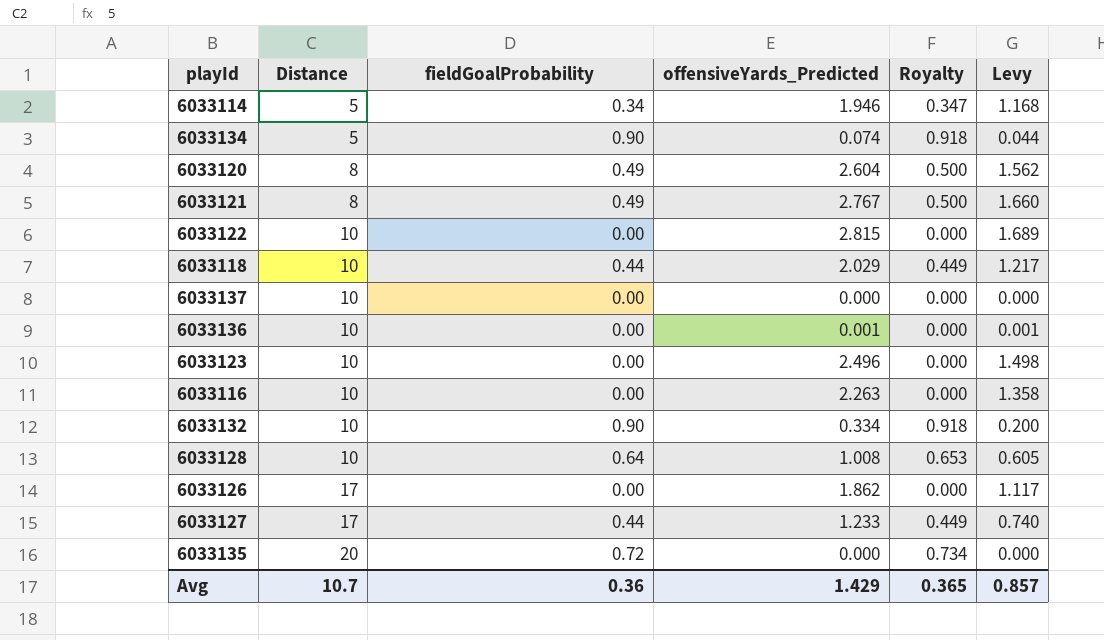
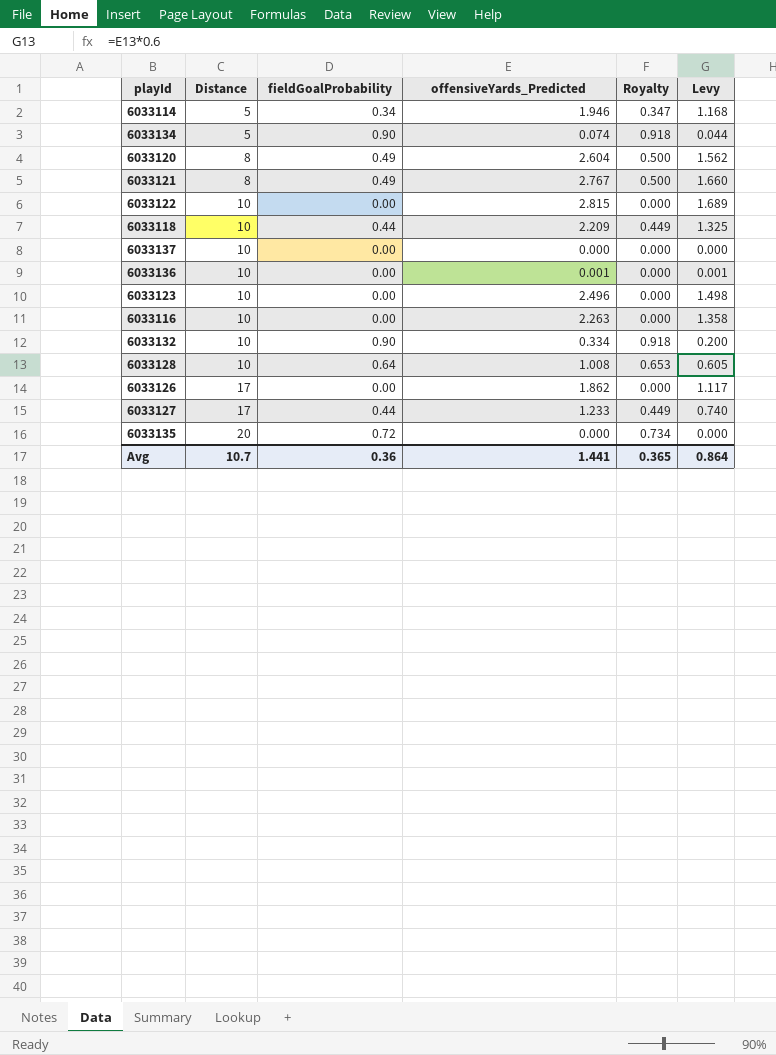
6033118 | offensiveYards_Predicted: 2.029 -> 2.209
6033118 | Levy: 1.217 -> 1.325
Avg | offensiveYards_Predicted: 1.429 -> 1.441
Avg | Levy: 0.857 -> 0.864

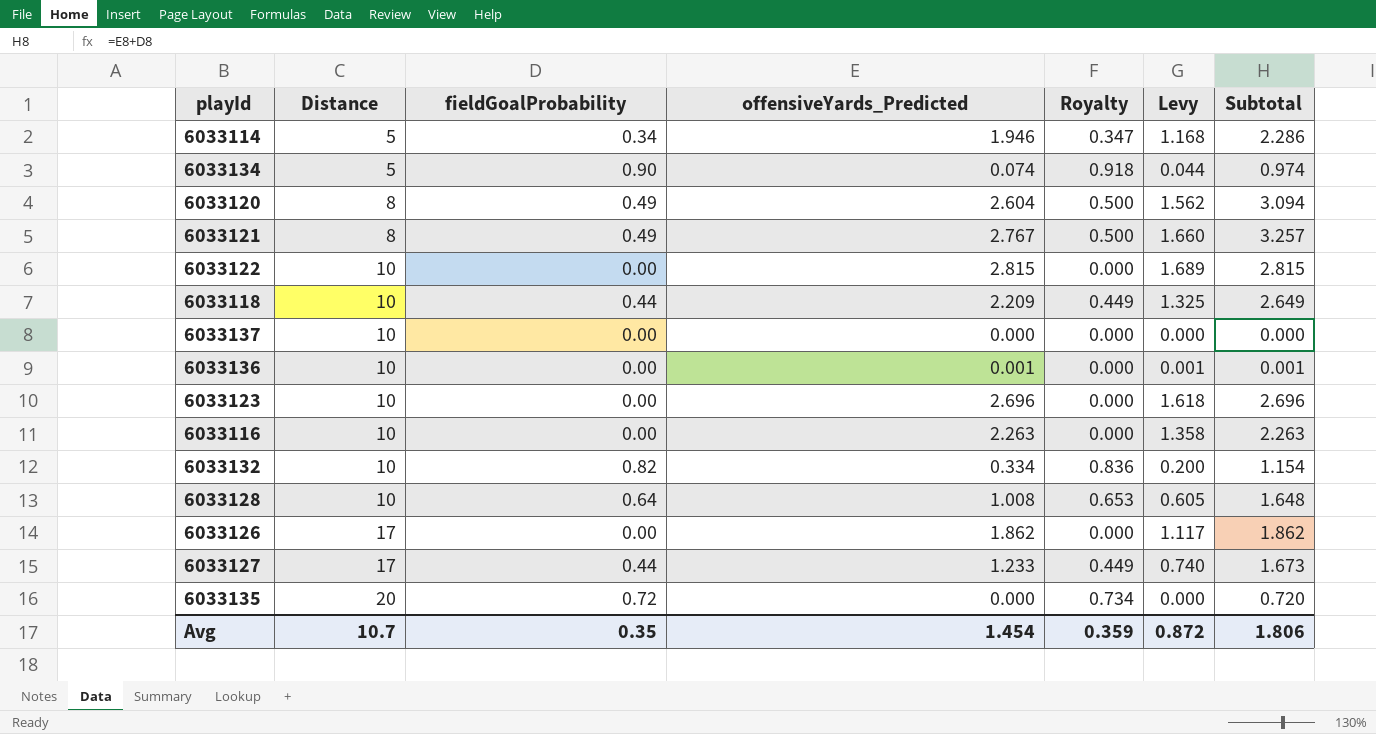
column Subtotal | formula: none -> [fieldGoalProbability] + [offensiveYards_Predicted]
6033123 | offensiveYards_Predicted: 2.496 -> 2.696
6033123 | Levy: 1.498 -> 1.618
6033132 | fieldGoalProbability: 0.90 -> 0.82
6033132 | Royalty: 0.918 -> 0.836
Avg | fieldGoalProbability: 0.36 -> 0.35
Avg | offensiveYards_Predicted: 1.441 -> 1.454
Avg | Royalty: 0.365 -> 0.359
Avg | Levy: 0.864 -> 0.872

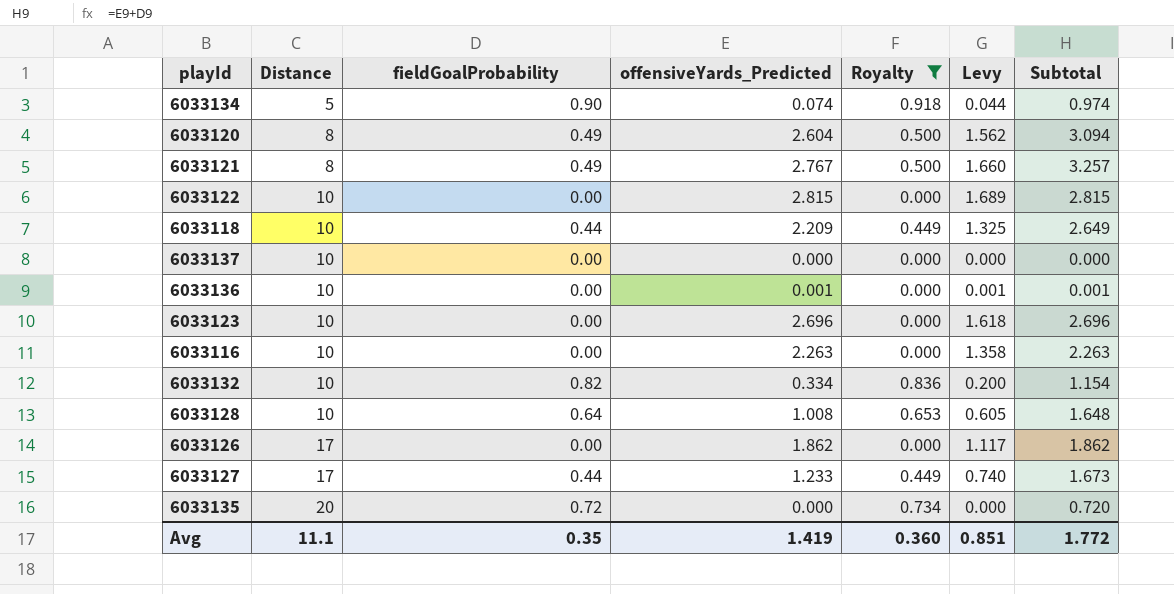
filter: none -> Royalty != 0.347
Avg | Distance: 10.7 -> 11.1
Avg | offensiveYards_Predicted: 1.454 -> 1.419
Avg | Royalty: 0.359 -> 0.360
Avg | Levy: 0.872 -> 0.851
Avg | Subtotal: 1.806 -> 1.772

